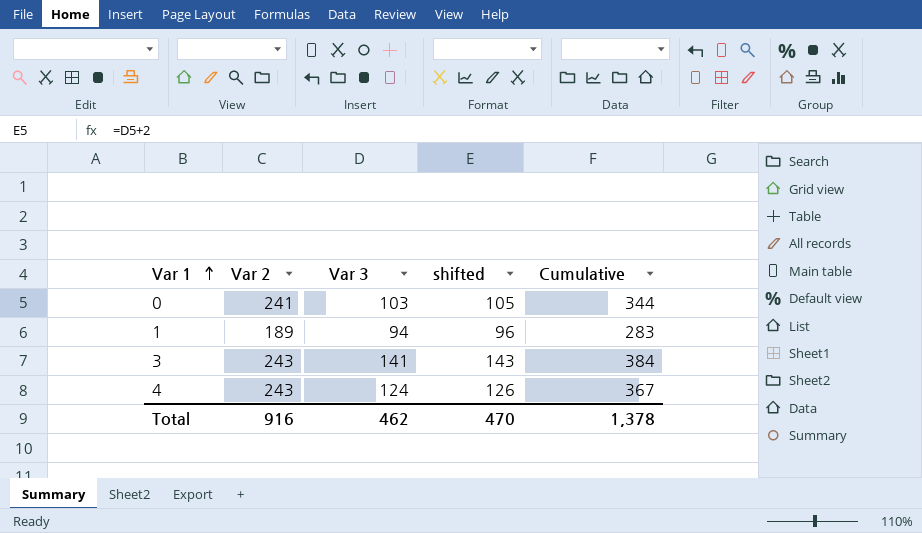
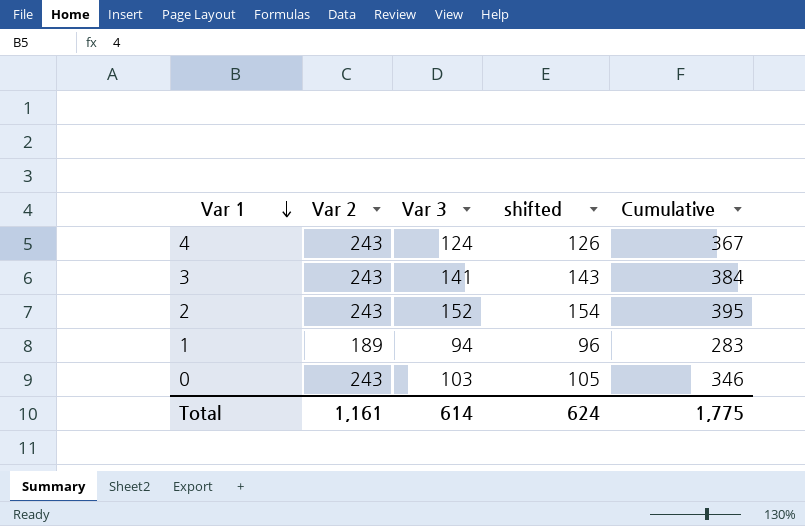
row order: Var 1 ascending -> Var 1 descending
row 2: none -> 243 | 152 | 154 | 395
0 | Var 2: 241 -> 243
0 | Cumulative: 344 -> 346
Total | Var 2: 916 -> 1,161
Total | Var 3: 462 -> 614
Total | shifted: 470 -> 624
Total | Cumulative: 1,378 -> 1,775

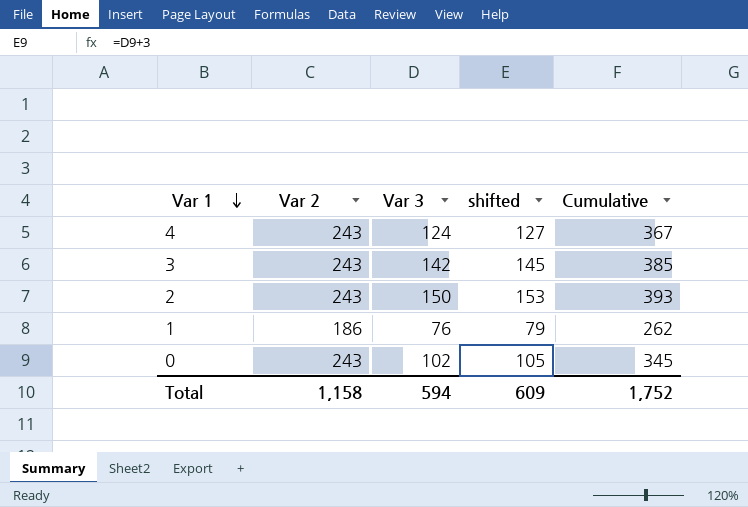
column shifted | formula: [Var 3] + 2 -> [Var 3] + 3
3 | Var 3: 141 -> 142
3 | Cumulative: 384 -> 385
2 | Var 3: 152 -> 150
2 | Cumulative: 395 -> 393
1 | Var 2: 189 -> 186
1 | Var 3: 94 -> 76
1 | Cumulative: 283 -> 262
0 | Var 3: 103 -> 102
0 | Cumulative: 346 -> 345
Total | Var 2: 1,161 -> 1,158
Total | Var 3: 614 -> 594
Total | shifted: 624 -> 609
Total | Cumulative: 1,775 -> 1,752

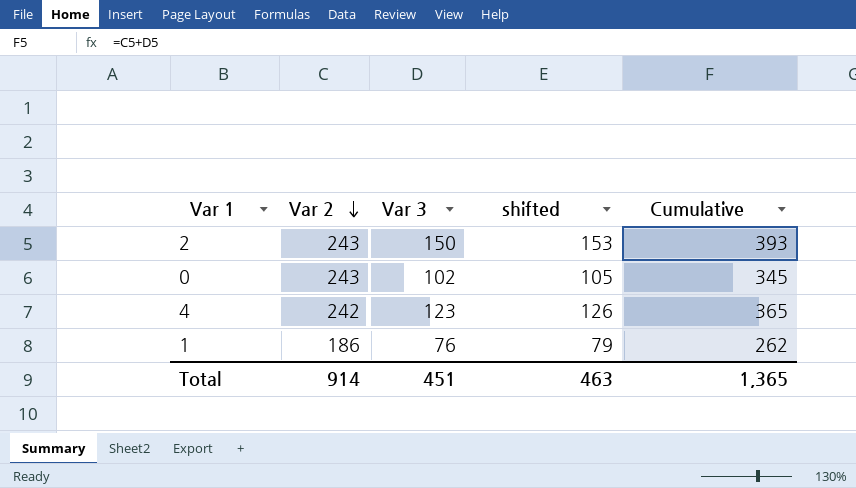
row order: Var 1 descending -> Var 2 descending
row 3: 243 | 142 | 145 | 385 -> none
4 | Var 2: 243 -> 242
4 | Var 3: 124 -> 123
4 | shifted: 127 -> 126
4 | Cumulative: 367 -> 365
Total | Var 2: 1,158 -> 914
Total | Var 3: 594 -> 451
Total | shifted: 609 -> 463
Total | Cumulative: 1,752 -> 1,365

